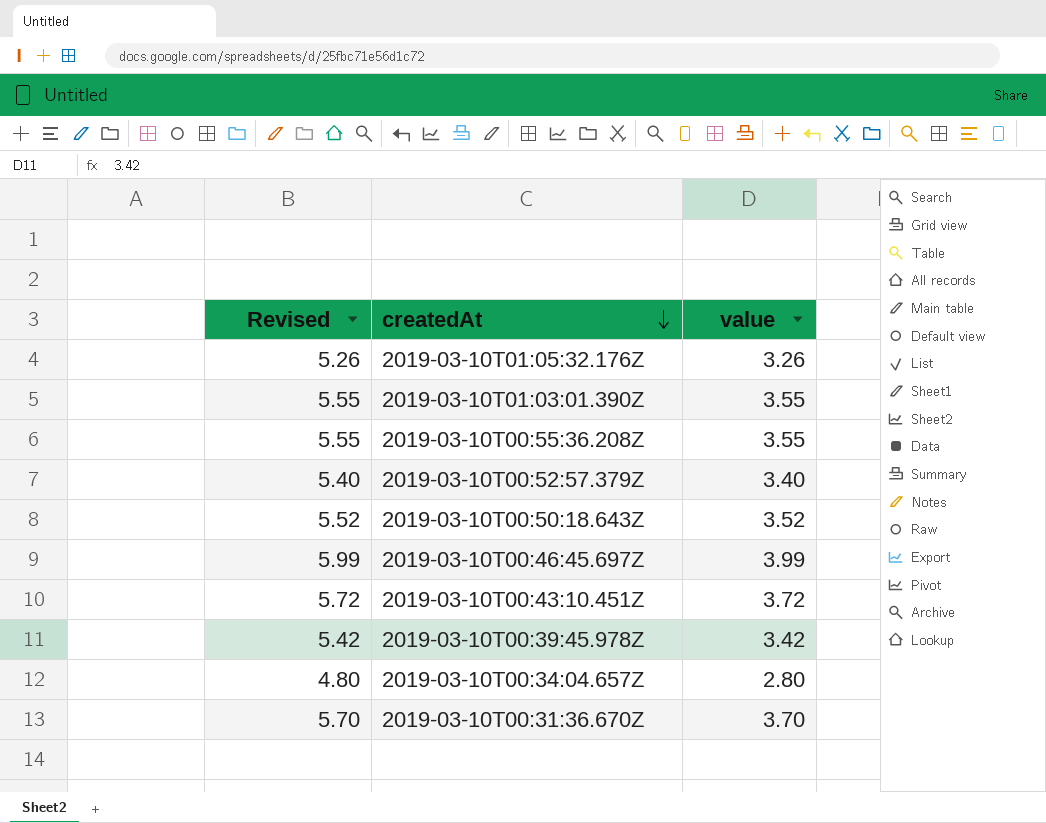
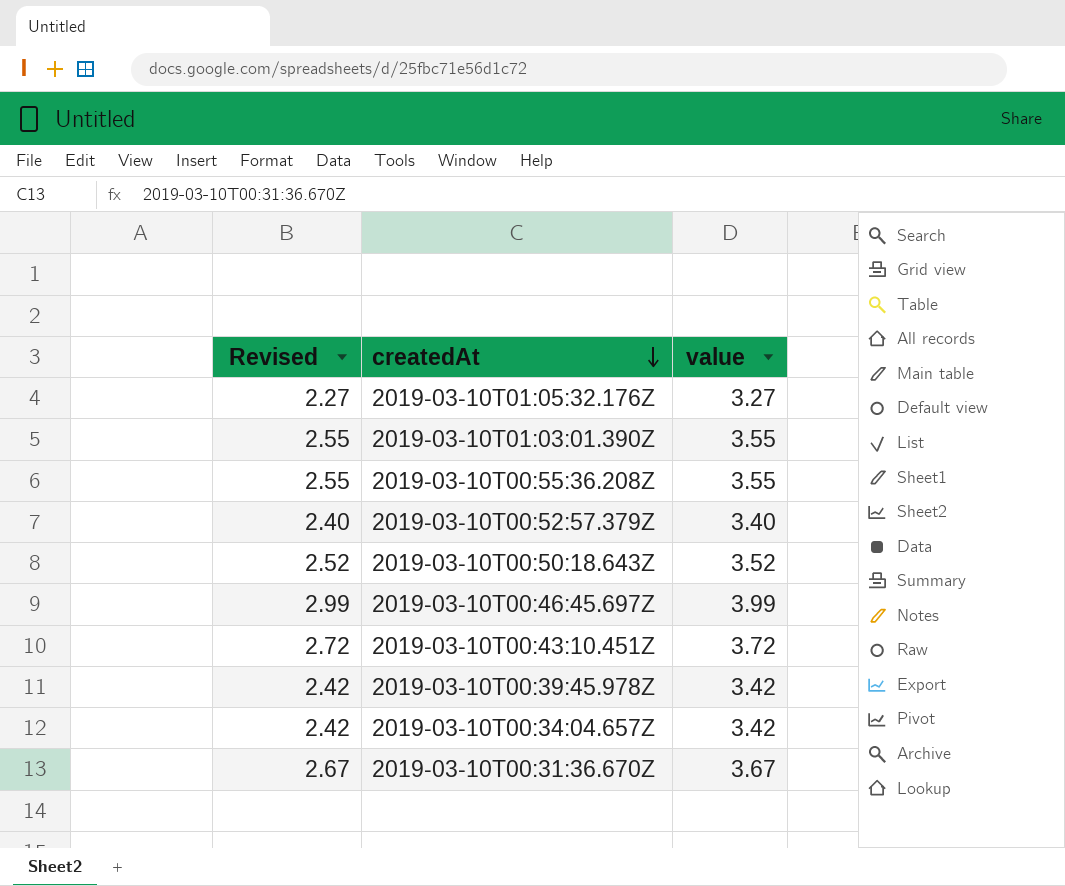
column Revised | formula: [value] + 2 -> [value] - 1
2019-03-10T01:05:32.176Z | value: 3.26 -> 3.27
2019-03-10T00:34:04.657Z | value: 2.80 -> 3.42
2019-03-10T00:31:36.670Z | value: 3.70 -> 3.67

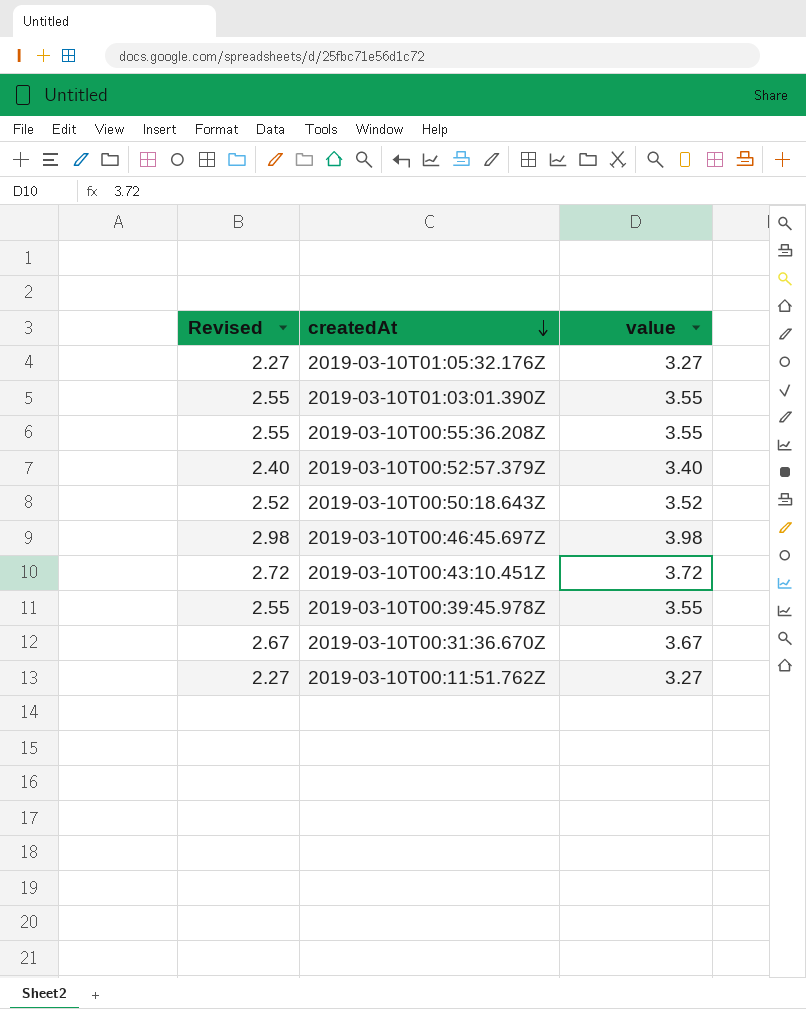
row 2019-03-10T00:34:04.657Z: 2.42 | 3.42 -> none
2019-03-10T00:46:45.697Z | Revised: 2.99 -> 2.98
2019-03-10T00:46:45.697Z | value: 3.99 -> 3.98
2019-03-10T00:39:45.978Z | Revised: 2.42 -> 2.55
2019-03-10T00:39:45.978Z | value: 3.42 -> 3.55
row 2019-03-10T00:11:51.762Z: none -> 2.27 | 3.27

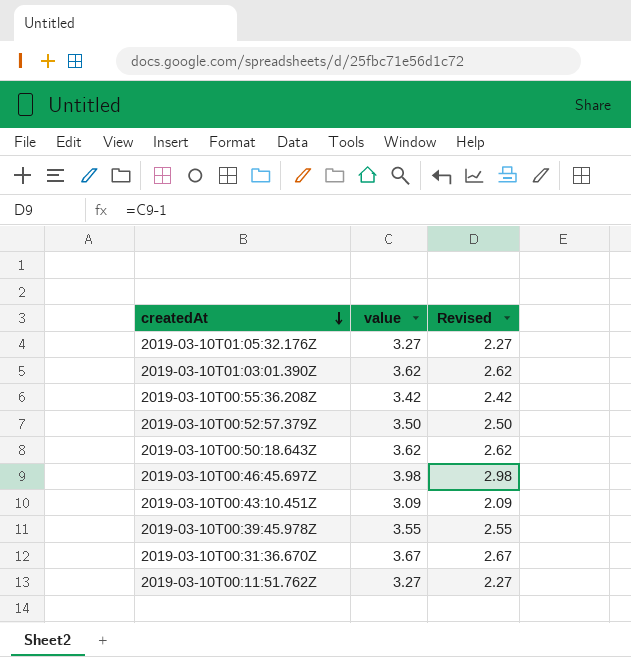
column Revised | position: 1 -> 3
2019-03-10T01:03:01.390Z | value: 3.55 -> 3.62
2019-03-10T01:03:01.390Z | Revised: 2.55 -> 2.62
2019-03-10T00:55:36.208Z | value: 3.55 -> 3.42
2019-03-10T00:55:36.208Z | Revised: 2.55 -> 2.42
2019-03-10T00:52:57.379Z | value: 3.40 -> 3.50
2019-03-10T00:52:57.379Z | Revised: 2.40 -> 2.50
2019-03-10T00:50:18.643Z | value: 3.52 -> 3.62
2019-03-10T00:50:18.643Z | Revised: 2.52 -> 2.62
2019-03-10T00:43:10.451Z | value: 3.72 -> 3.09
2019-03-10T00:43:10.451Z | Revised: 2.72 -> 2.09

